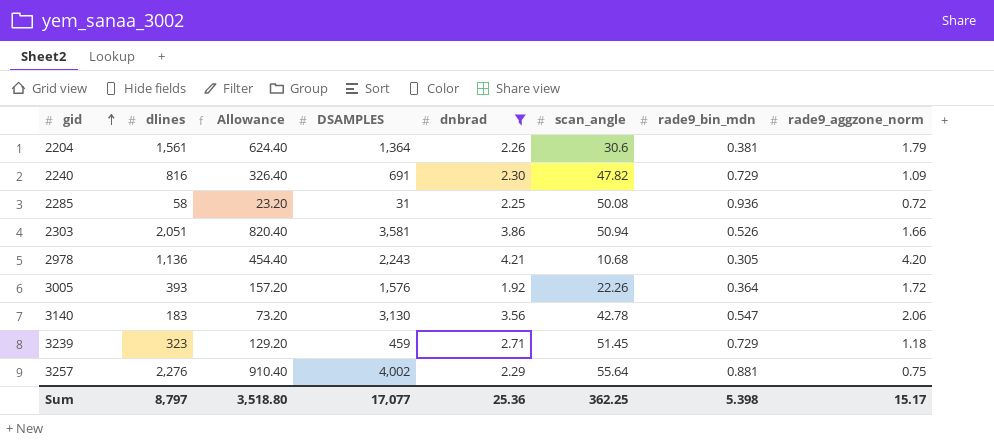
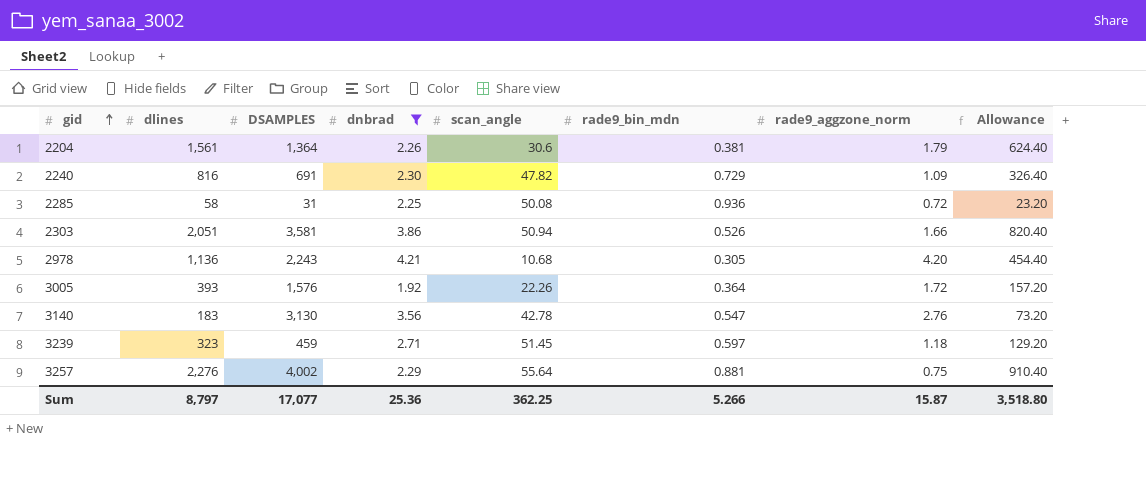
column Allowance | position: 3 -> 8
3140 | rade9_aggzone_norm: 2.06 -> 2.76
3239 | rade9_bin_mdn: 0.729 -> 0.597
Sum | rade9_bin_mdn: 5.398 -> 5.266
Sum | rade9_aggzone_norm: 15.17 -> 15.87

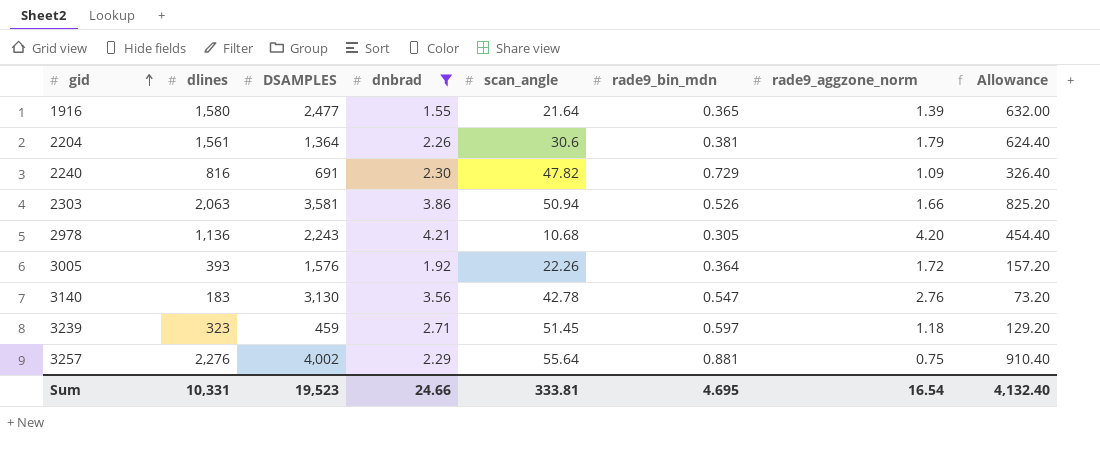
row 2285: 58 | 31 | 2.25 | 50.08 | 0.936 | 0.72 | 23.20 -> none
row 1916: none -> 1,580 | 2,477 | 1.55 | 21.64 | 0.365 | 1.39 | 632.00
2303 | dlines: 2,051 -> 2,063
2303 | Allowance: 820.40 -> 825.20
Sum | dlines: 8,797 -> 10,331
Sum | DSAMPLES: 17,077 -> 19,523
Sum | dnbrad: 25.36 -> 24.66
Sum | scan_angle: 362.25 -> 333.81
Sum | rade9_bin_mdn: 5.266 -> 4.695
Sum | rade9_aggzone_norm: 15.87 -> 16.54
Sum | Allowance: 3,518.80 -> 4,132.40

